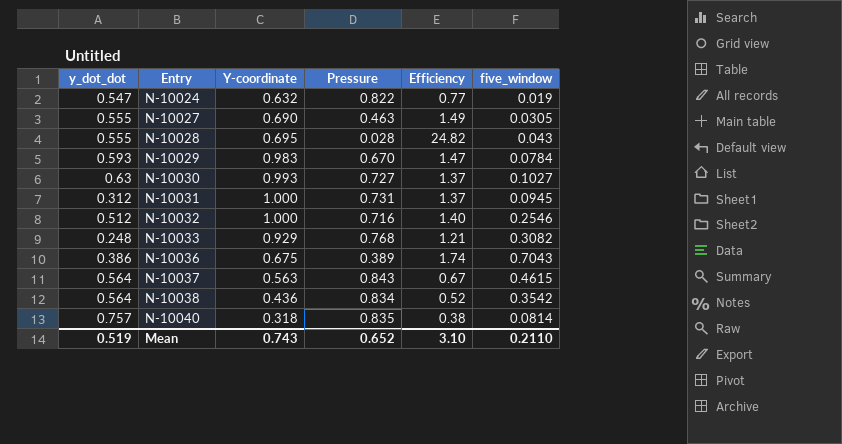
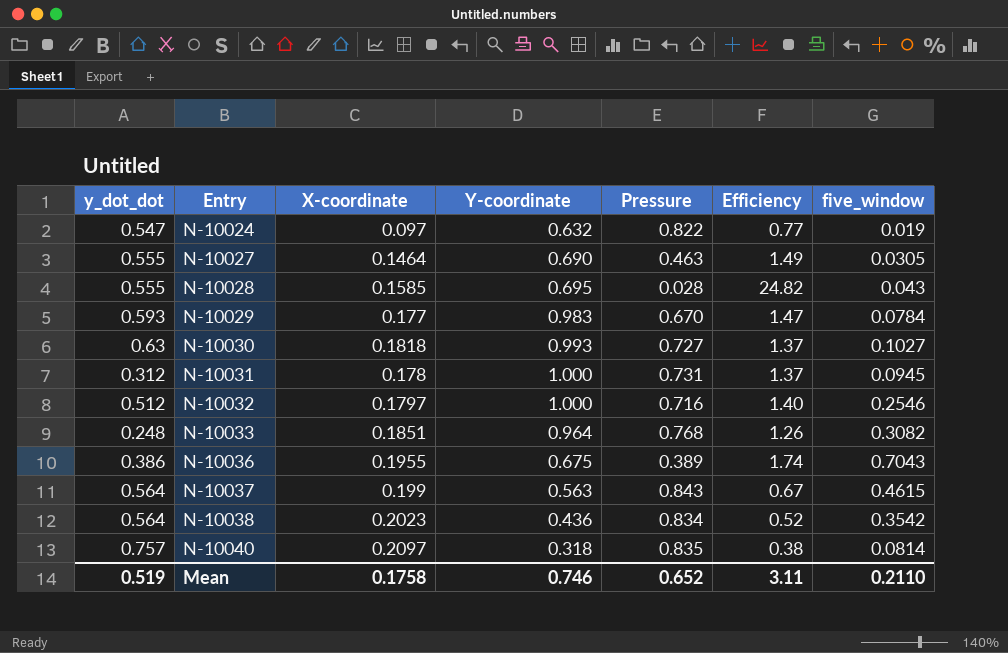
column X-coordinate | position: none -> 3
N-10033 | Y-coordinate: 0.929 -> 0.964
N-10033 | Efficiency: 1.21 -> 1.26
Mean | Y-coordinate: 0.743 -> 0.746
Mean | Efficiency: 3.10 -> 3.11

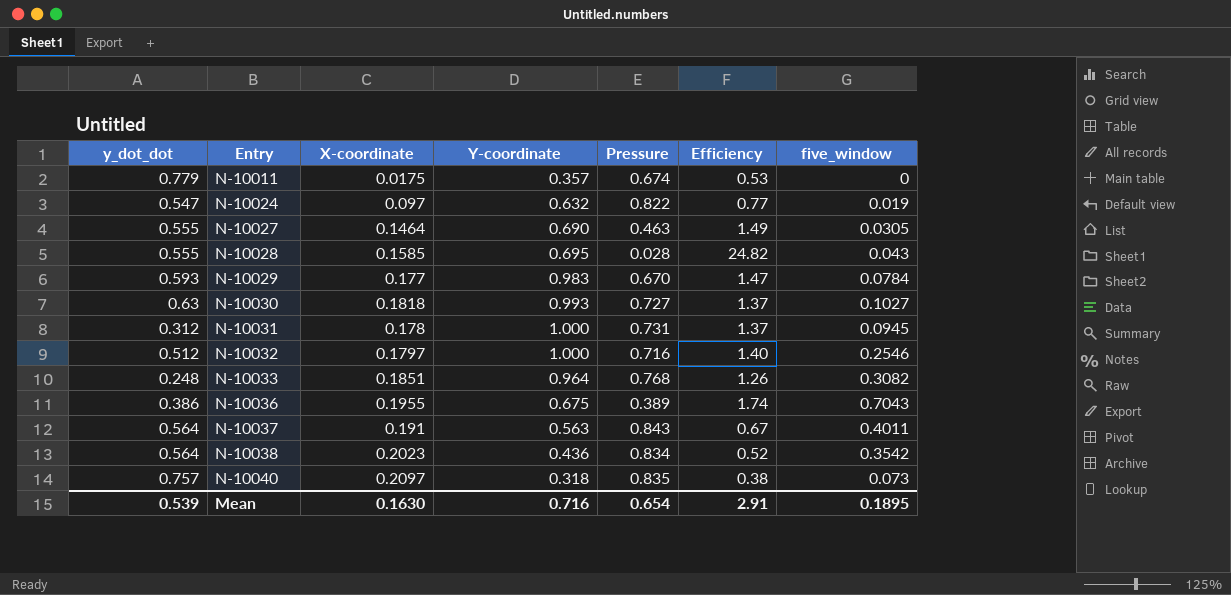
row N-10011: none -> 0.779 | 0.0175 | 0.357 | 0.674 | 0.53 | 0
N-10037 | X-coordinate: 0.199 -> 0.191
N-10037 | five_window: 0.4615 -> 0.4011
N-10040 | five_window: 0.0814 -> 0.073
Mean | y_dot_dot: 0.519 -> 0.539
Mean | X-coordinate: 0.1758 -> 0.1630
Mean | Y-coordinate: 0.746 -> 0.716
Mean | Pressure: 0.652 -> 0.654
Mean | Efficiency: 3.11 -> 2.91
Mean | five_window: 0.2110 -> 0.1895

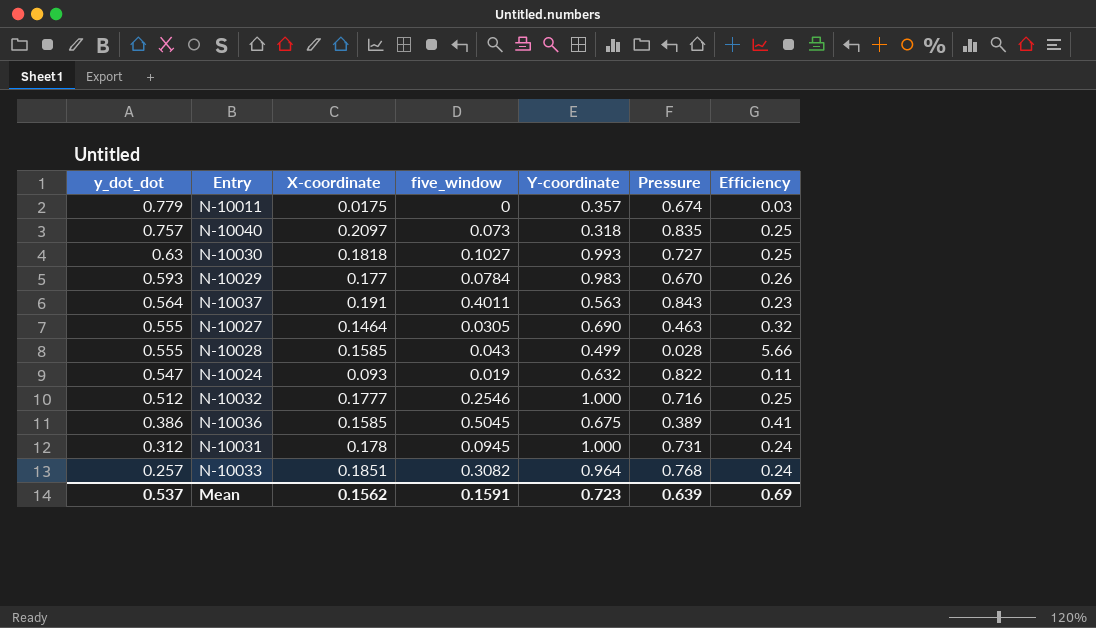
row order: Entry ascending -> y_dot_dot descending
column five_window | position: 7 -> 4
column Efficiency | formula: [Y-coordinate] / [Pressure] -> [X-coordinate] / [Pressure]
row N-10038: 0.564 | 0.2023 | 0.436 | 0.834 | 0.52 | 0.3542 -> none
N-10028 | Y-coordinate: 0.695 -> 0.499
N-10024 | X-coordinate: 0.097 -> 0.093
N-10032 | X-coordinate: 0.1797 -> 0.1777
N-10036 | X-coordinate: 0.1955 -> 0.1585
N-10036 | five_window: 0.7043 -> 0.5045
N-10033 | y_dot_dot: 0.248 -> 0.257
Mean | y_dot_dot: 0.539 -> 0.537
Mean | X-coordinate: 0.1630 -> 0.1562
Mean | five_window: 0.1895 -> 0.1591
Mean | Y-coordinate: 0.716 -> 0.723
Mean | Pressure: 0.654 -> 0.639
Mean | Efficiency: 2.91 -> 0.69

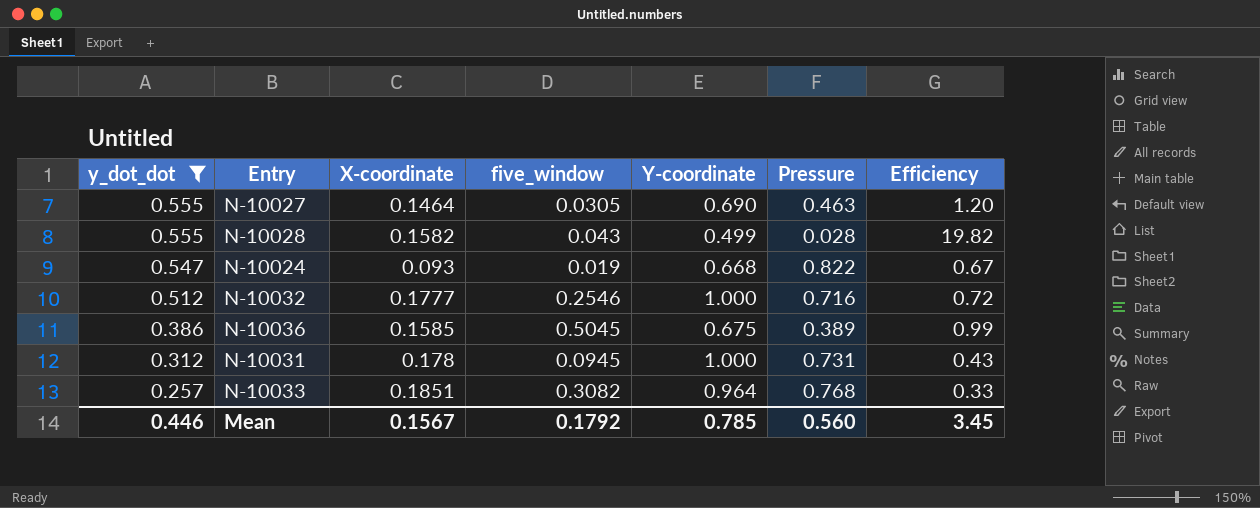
filter: none -> y_dot_dot <= 0.555
column Efficiency | formula: [X-coordinate] / [Pressure] -> [y_dot_dot] / [Pressure]
N-10028 | X-coordinate: 0.1585 -> 0.1582
N-10024 | Y-coordinate: 0.632 -> 0.668
Mean | y_dot_dot: 0.537 -> 0.446
Mean | X-coordinate: 0.1562 -> 0.1567
Mean | five_window: 0.1591 -> 0.1792
Mean | Y-coordinate: 0.723 -> 0.785
Mean | Pressure: 0.639 -> 0.560
Mean | Efficiency: 0.69 -> 3.45

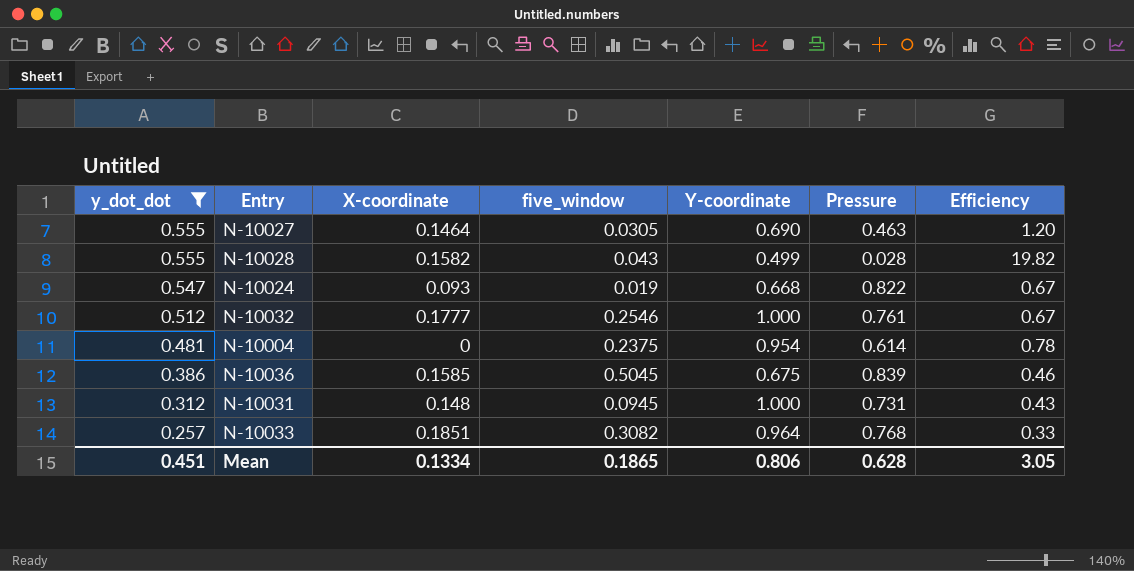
N-10032 | Pressure: 0.716 -> 0.761
N-10032 | Efficiency: 0.72 -> 0.67
row N-10004: none -> 0.481 | 0 | 0.2375 | 0.954 | 0.614 | 0.78
N-10036 | Pressure: 0.389 -> 0.839
N-10036 | Efficiency: 0.99 -> 0.46
N-10031 | X-coordinate: 0.178 -> 0.148
Mean | y_dot_dot: 0.446 -> 0.451
Mean | X-coordinate: 0.1567 -> 0.1334
Mean | five_window: 0.1792 -> 0.1865
Mean | Y-coordinate: 0.785 -> 0.806
Mean | Pressure: 0.560 -> 0.628
Mean | Efficiency: 3.45 -> 3.05

